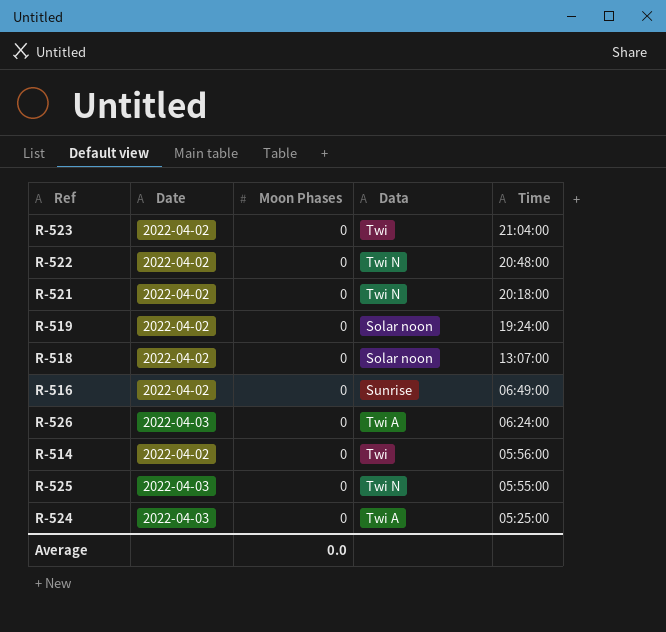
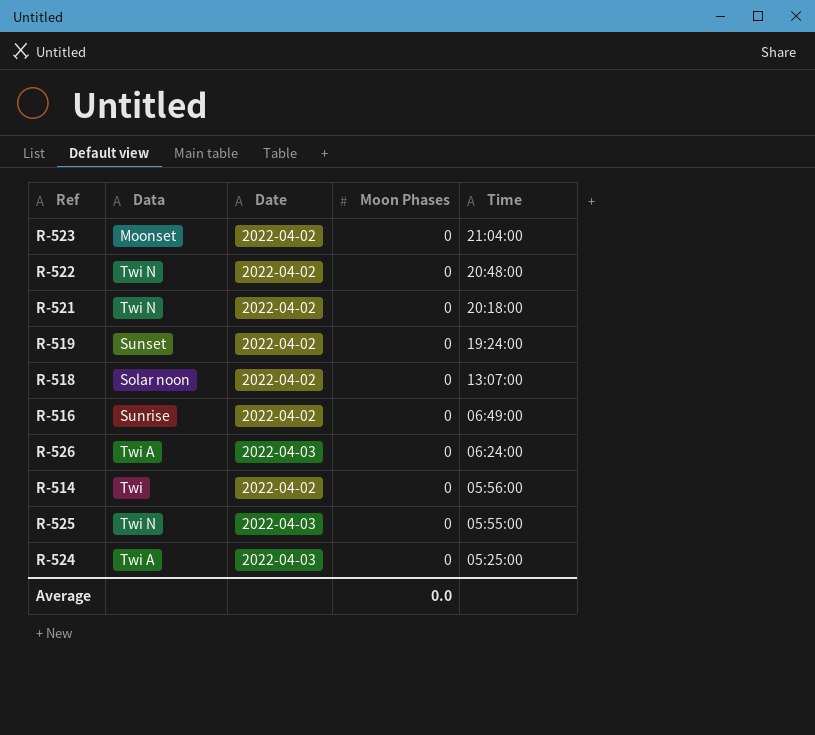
column Data | position: 4 -> 2
R-523 | Data: Twi -> Moonset
R-519 | Data: Solar noon -> Sunset

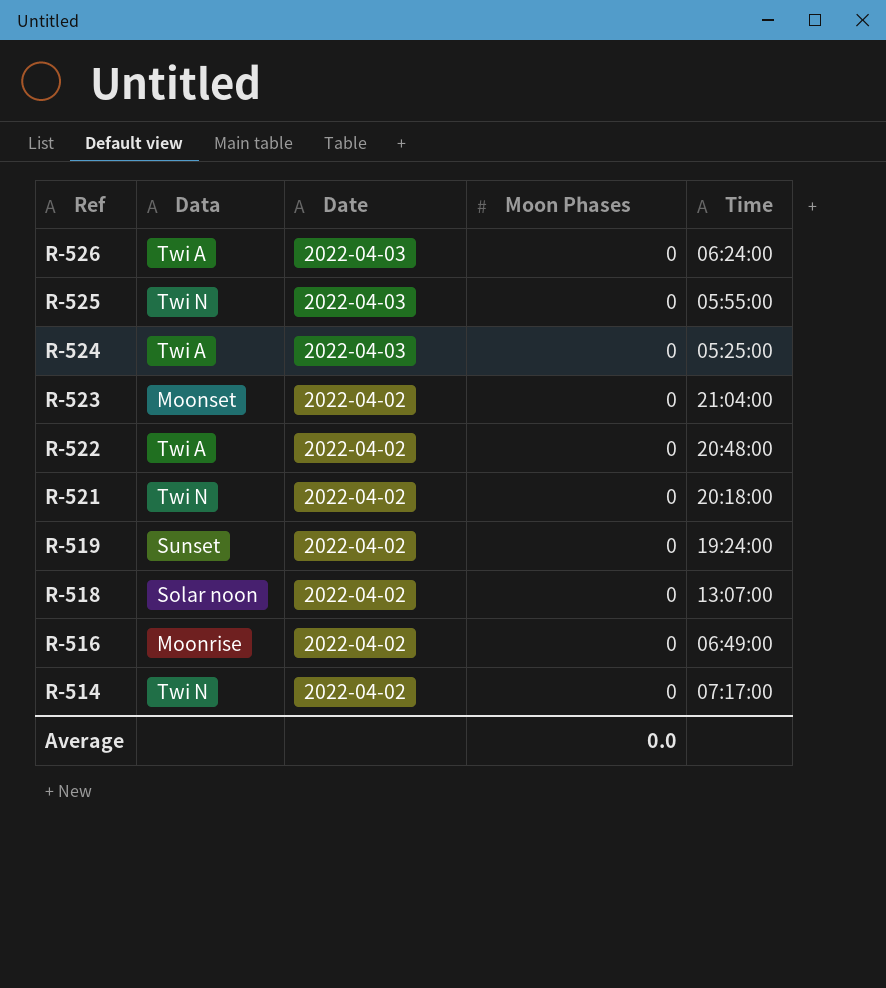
row order: Time descending -> Ref descending
R-522 | Data: Twi N -> Twi A
R-516 | Data: Sunrise -> Moonrise
R-514 | Data: Twi -> Twi N
R-514 | Time: 05:56:00 -> 07:17:00

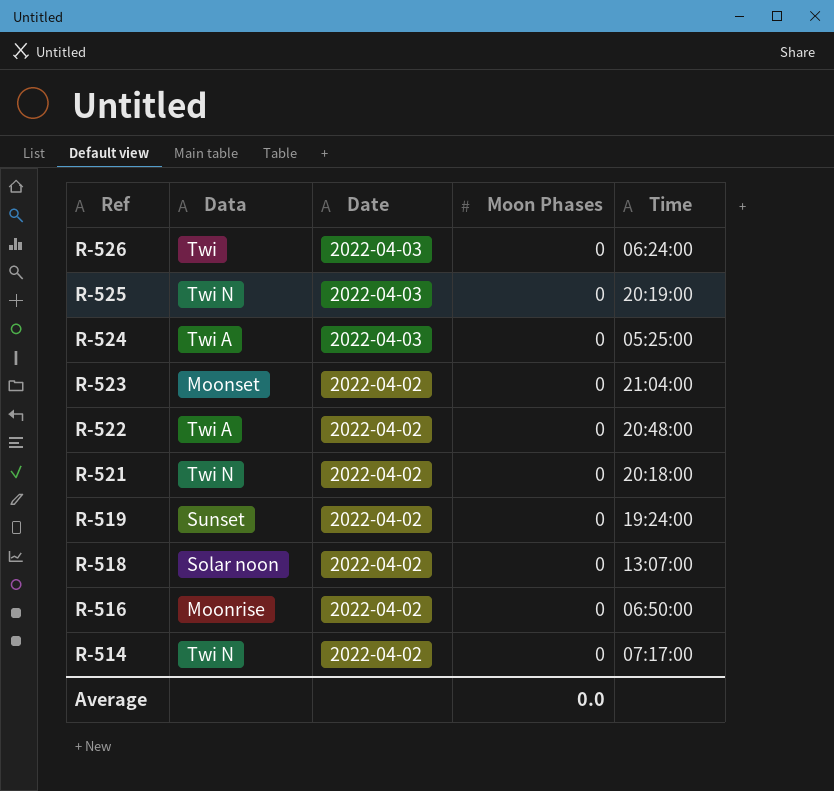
R-526 | Data: Twi A -> Twi
R-525 | Time: 05:55:00 -> 20:19:00
R-516 | Time: 06:49:00 -> 06:50:00

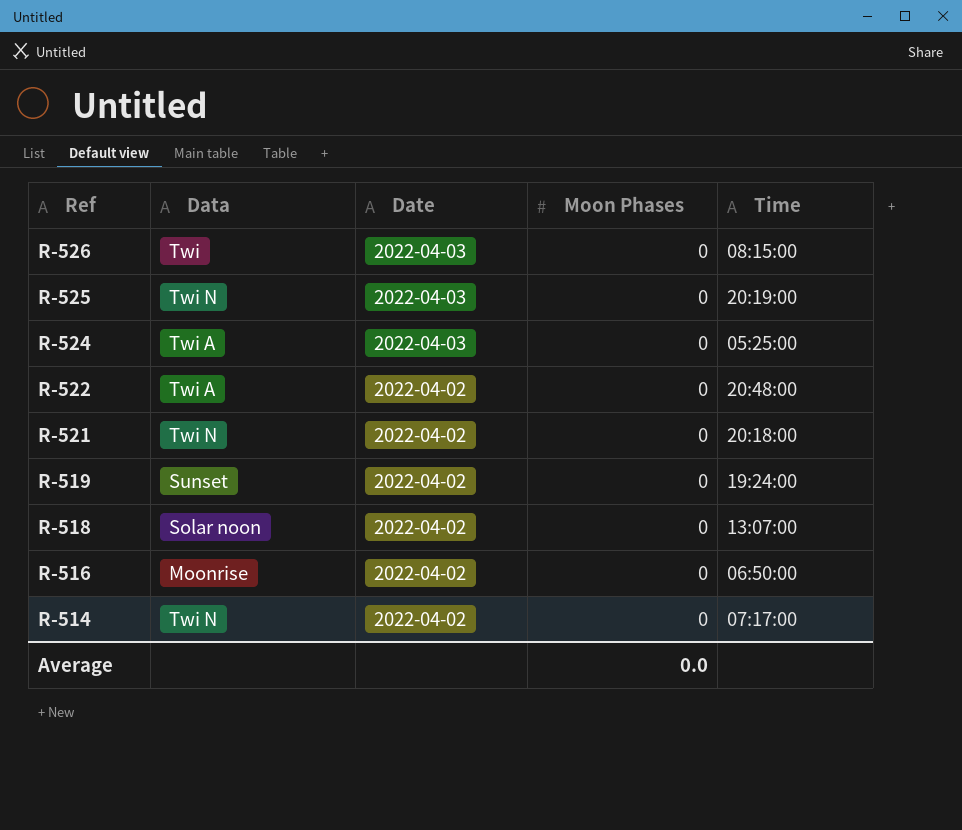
row R-523: Moonset | 2022-04-02 | 0 | 21:04:00 -> none
R-526 | Time: 06:24:00 -> 08:15:00

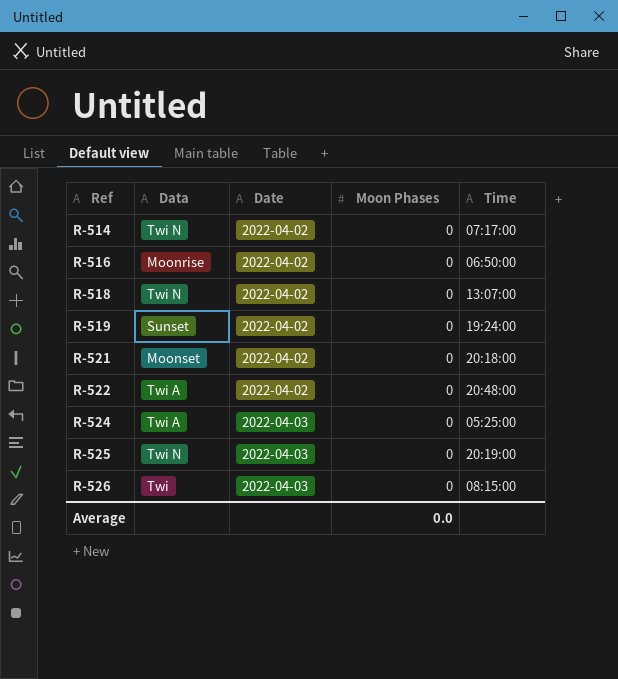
row order: Ref descending -> Ref ascending
R-518 | Data: Solar noon -> Twi N
R-521 | Data: Twi N -> Moonset

